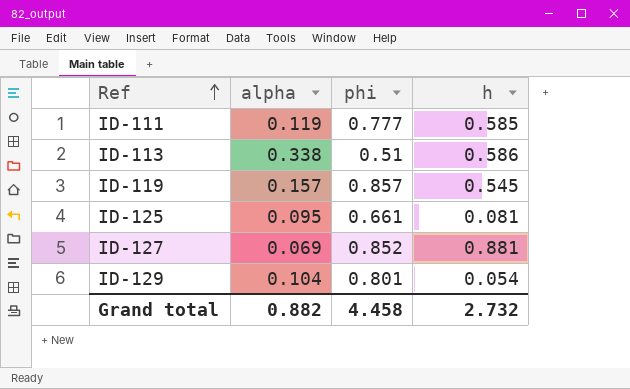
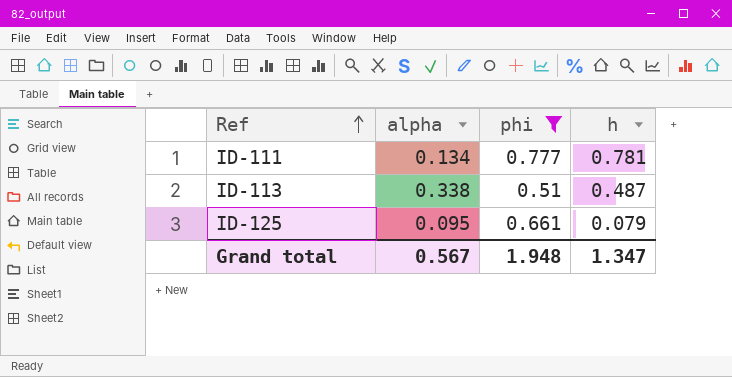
filter: none -> phi <= 0.777
ID-111 | alpha: 0.119 -> 0.134
ID-111 | h: 0.585 -> 0.781
ID-113 | h: 0.586 -> 0.487
ID-125 | h: 0.081 -> 0.079
Grand total | alpha: 0.882 -> 0.567
Grand total | phi: 4.458 -> 1.948
Grand total | h: 2.732 -> 1.347

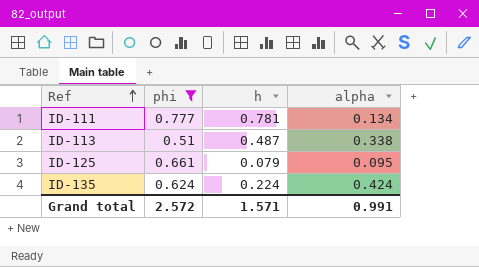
column alpha | position: 2 -> 4
row ID-135: none -> 0.624 | 0.224 | 0.424
Grand total | phi: 1.948 -> 2.572
Grand total | h: 1.347 -> 1.571
Grand total | alpha: 0.567 -> 0.991

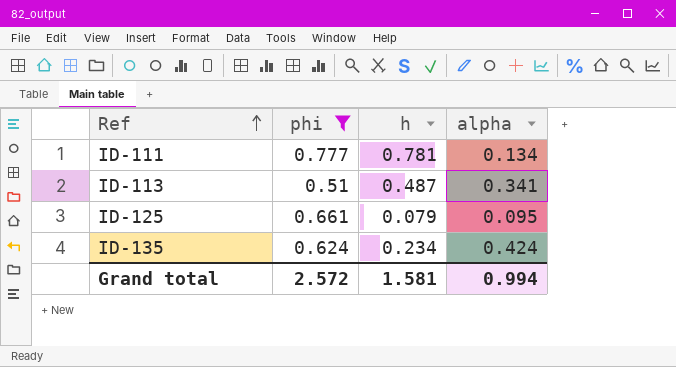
ID-113 | alpha: 0.338 -> 0.341
ID-135 | h: 0.224 -> 0.234
Grand total | h: 1.571 -> 1.581
Grand total | alpha: 0.991 -> 0.994

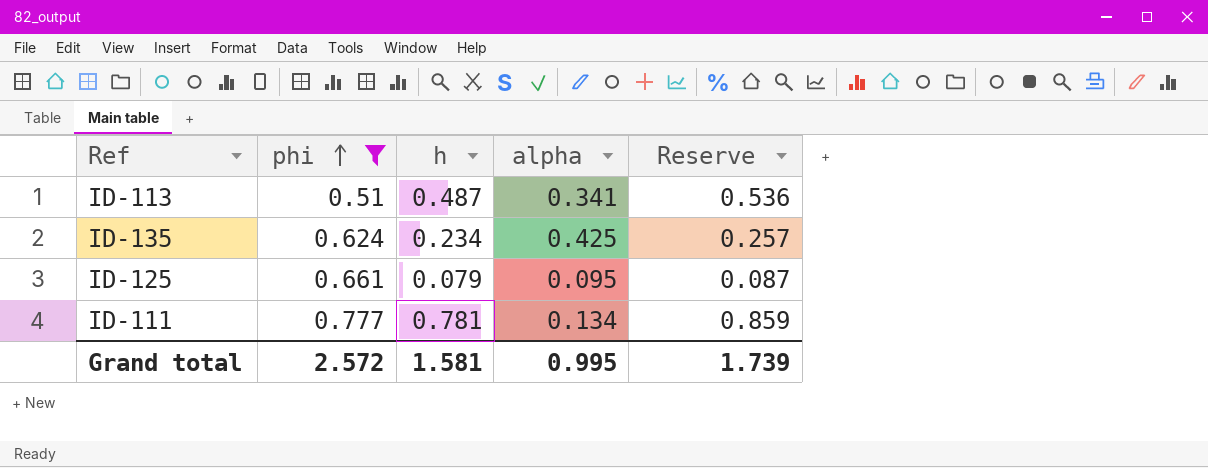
row order: Ref ascending -> phi ascending
column Reserve | formula: none -> [h] * 1.1
ID-135 | alpha: 0.424 -> 0.425
Grand total | alpha: 0.994 -> 0.995

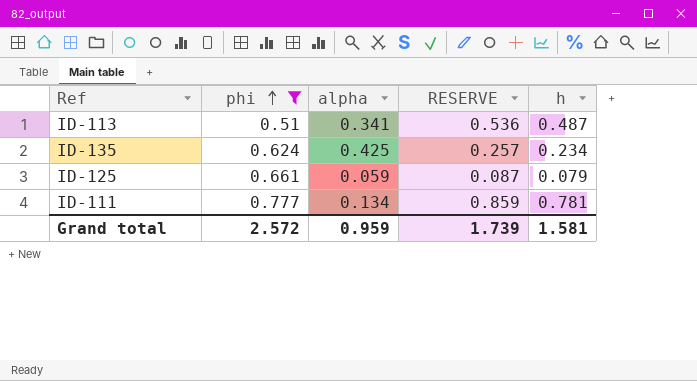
column name: Reserve -> RESERVE
column h | position: 3 -> 5
ID-125 | alpha: 0.095 -> 0.059
Grand total | alpha: 0.995 -> 0.959

